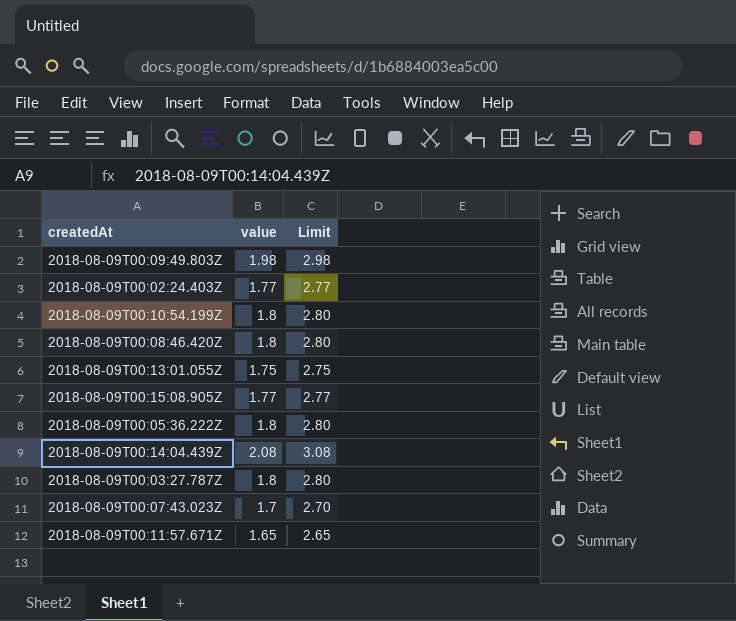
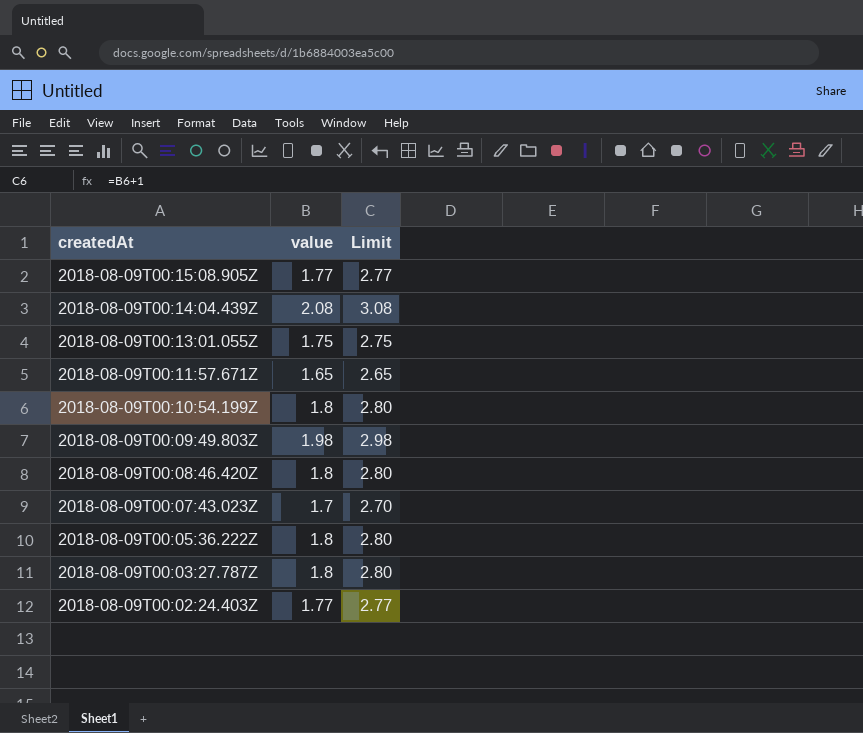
row order: none -> createdAt descending

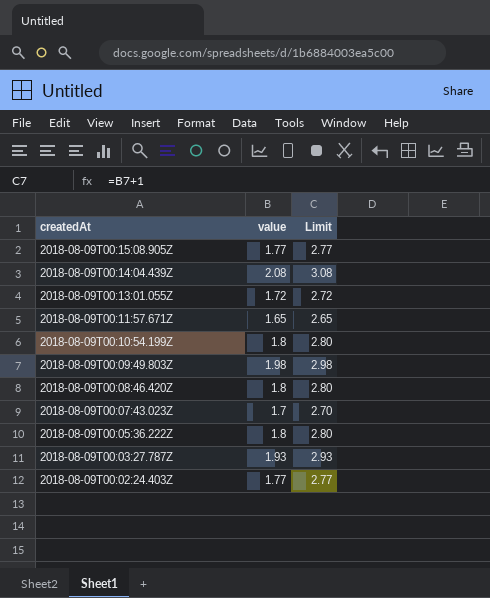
2018-08-09T00:13:01.055Z | value: 1.75 -> 1.72
2018-08-09T00:13:01.055Z | Limit: 2.75 -> 2.72
2018-08-09T00:03:27.787Z | value: 1.8 -> 1.93
2018-08-09T00:03:27.787Z | Limit: 2.80 -> 2.93

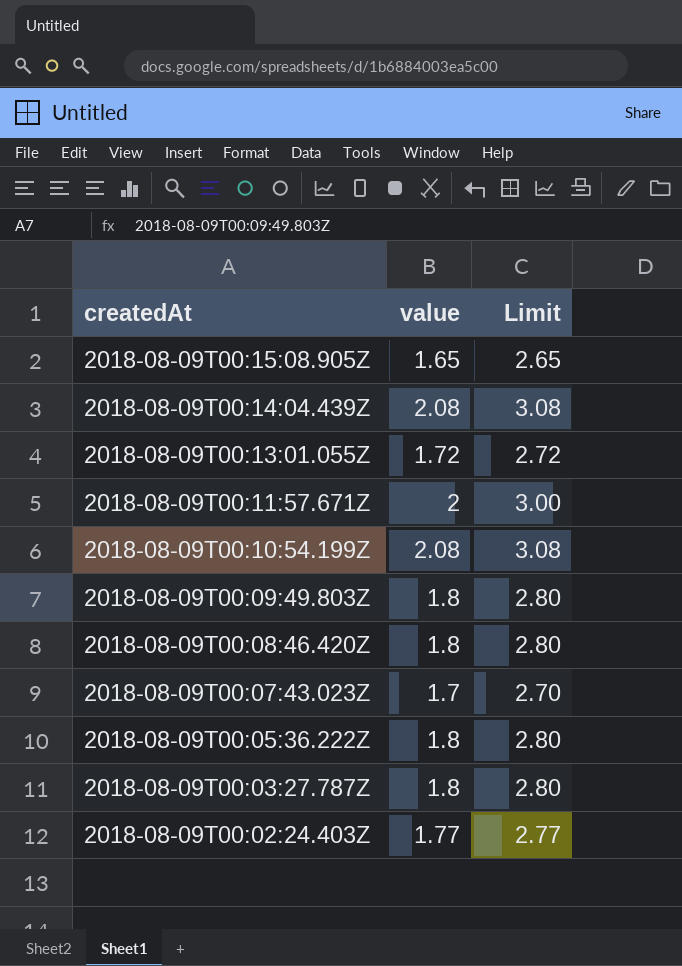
2018-08-09T00:15:08.905Z | value: 1.77 -> 1.65
2018-08-09T00:15:08.905Z | Limit: 2.77 -> 2.65
2018-08-09T00:11:57.671Z | value: 1.65 -> 2
2018-08-09T00:11:57.671Z | Limit: 2.65 -> 3.00
2018-08-09T00:10:54.199Z | value: 1.8 -> 2.08
2018-08-09T00:10:54.199Z | Limit: 2.80 -> 3.08
2018-08-09T00:09:49.803Z | value: 1.98 -> 1.8
2018-08-09T00:09:49.803Z | Limit: 2.98 -> 2.80
2018-08-09T00:03:27.787Z | value: 1.93 -> 1.8
2018-08-09T00:03:27.787Z | Limit: 2.93 -> 2.80

